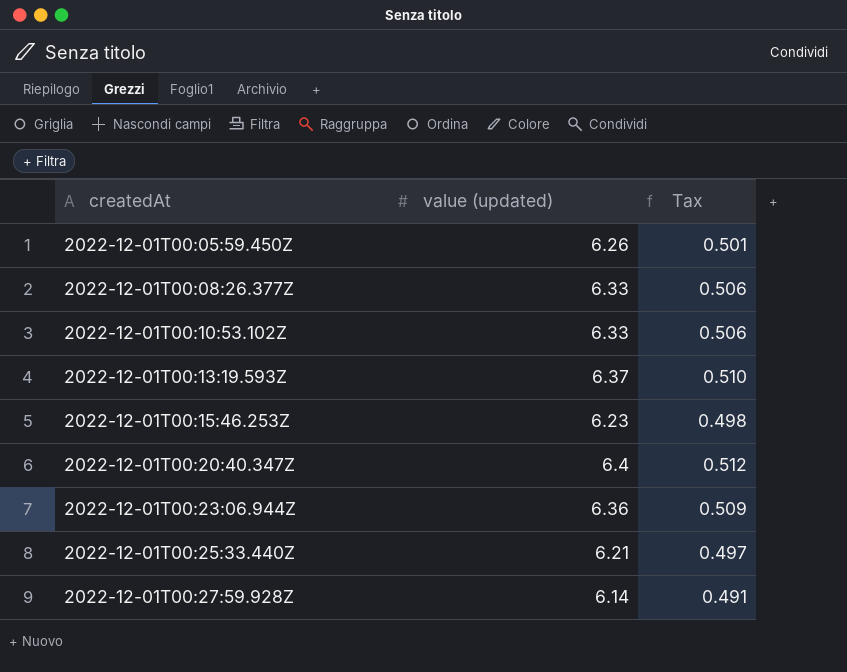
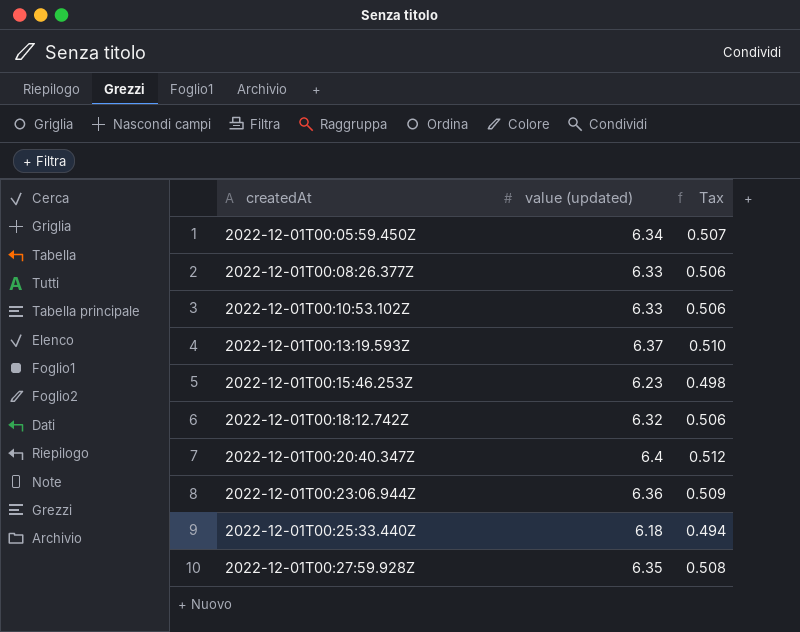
2022-12-01T00:05:59.450Z | value (updated): 6.26 -> 6.34
2022-12-01T00:05:59.450Z | Tax: 0.501 -> 0.507
row 2022-12-01T00:18:12.742Z: none -> 6.32 | 0.506
2022-12-01T00:25:33.440Z | value (updated): 6.21 -> 6.18
2022-12-01T00:25:33.440Z | Tax: 0.497 -> 0.494
2022-12-01T00:27:59.928Z | value (updated): 6.14 -> 6.35
2022-12-01T00:27:59.928Z | Tax: 0.491 -> 0.508

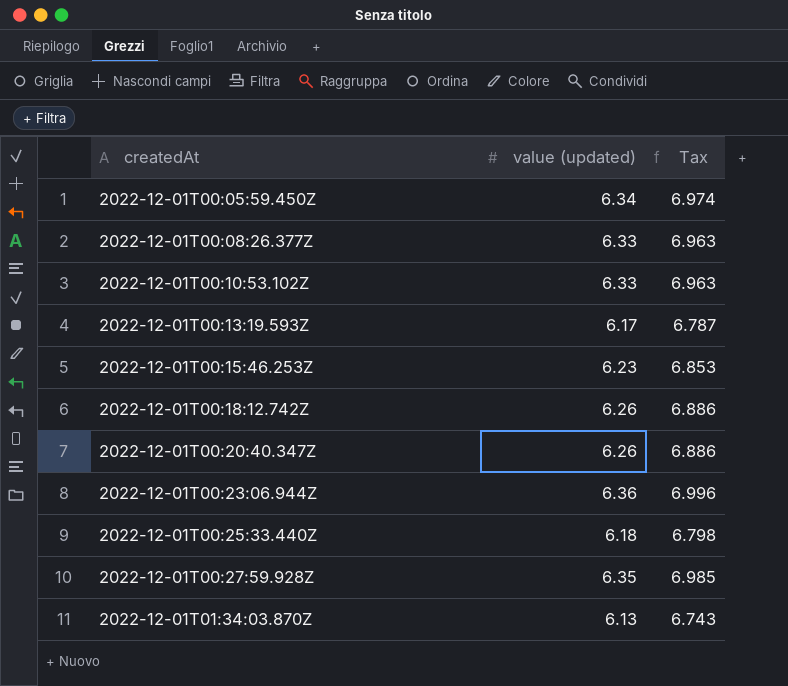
column Tax | formula: [value (updated)] * 0.08 -> [value (updated)] * 1.1
2022-12-01T00:13:19.593Z | value (updated): 6.37 -> 6.17
2022-12-01T00:18:12.742Z | value (updated): 6.32 -> 6.26
2022-12-01T00:20:40.347Z | value (updated): 6.4 -> 6.26
row 2022-12-01T01:34:03.870Z: none -> 6.13 | 6.743

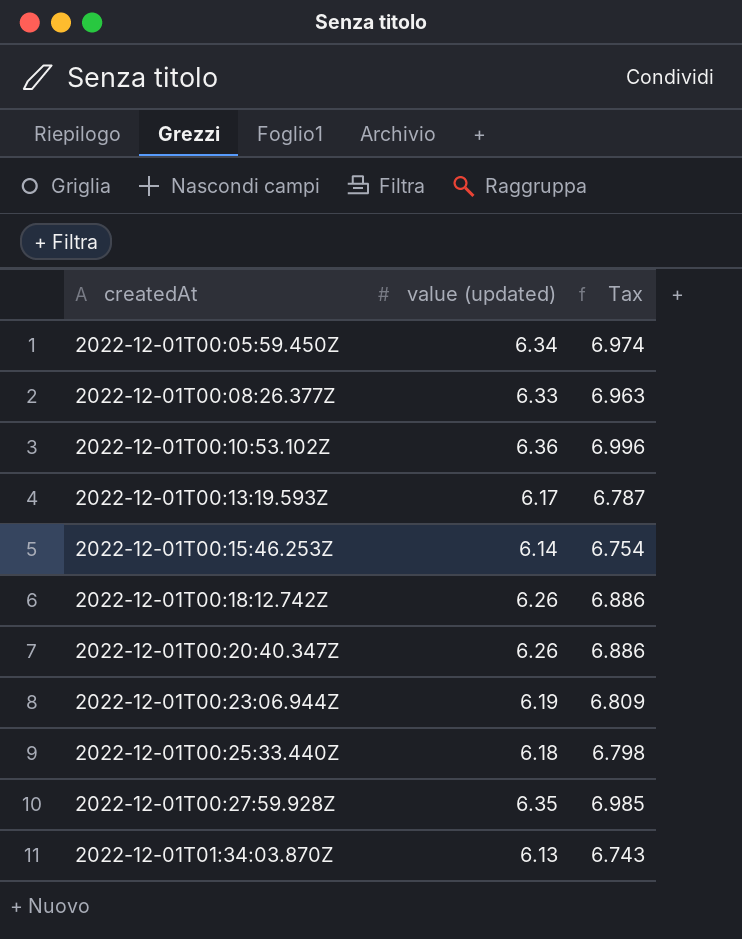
2022-12-01T00:10:53.102Z | value (updated): 6.33 -> 6.36
2022-12-01T00:10:53.102Z | Tax: 6.963 -> 6.996
2022-12-01T00:15:46.253Z | value (updated): 6.23 -> 6.14
2022-12-01T00:15:46.253Z | Tax: 6.853 -> 6.754
2022-12-01T00:23:06.944Z | value (updated): 6.36 -> 6.19
2022-12-01T00:23:06.944Z | Tax: 6.996 -> 6.809

